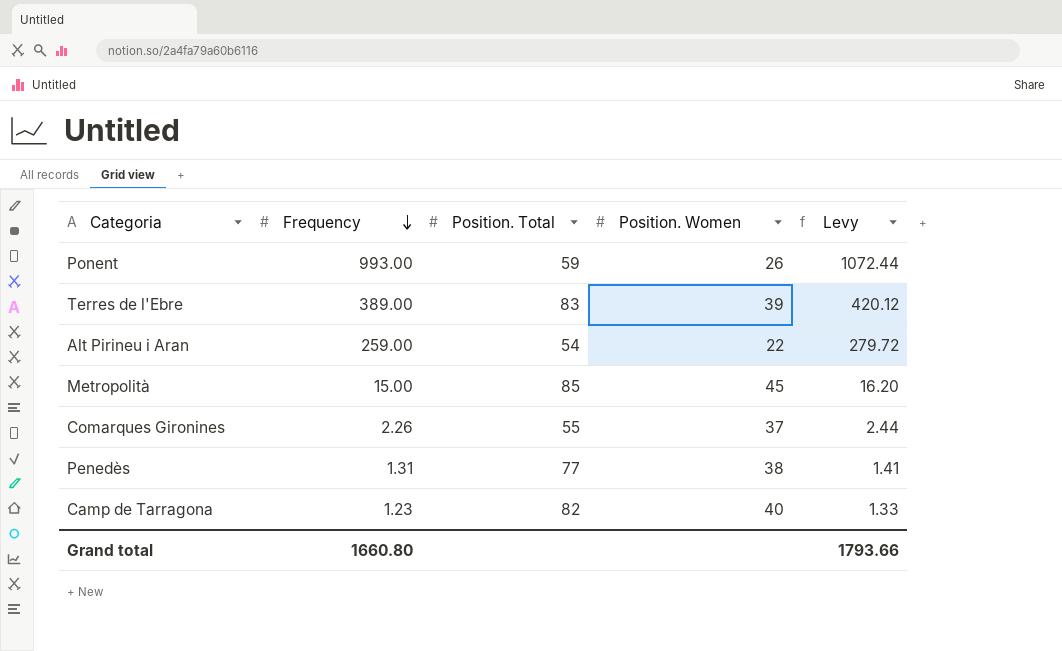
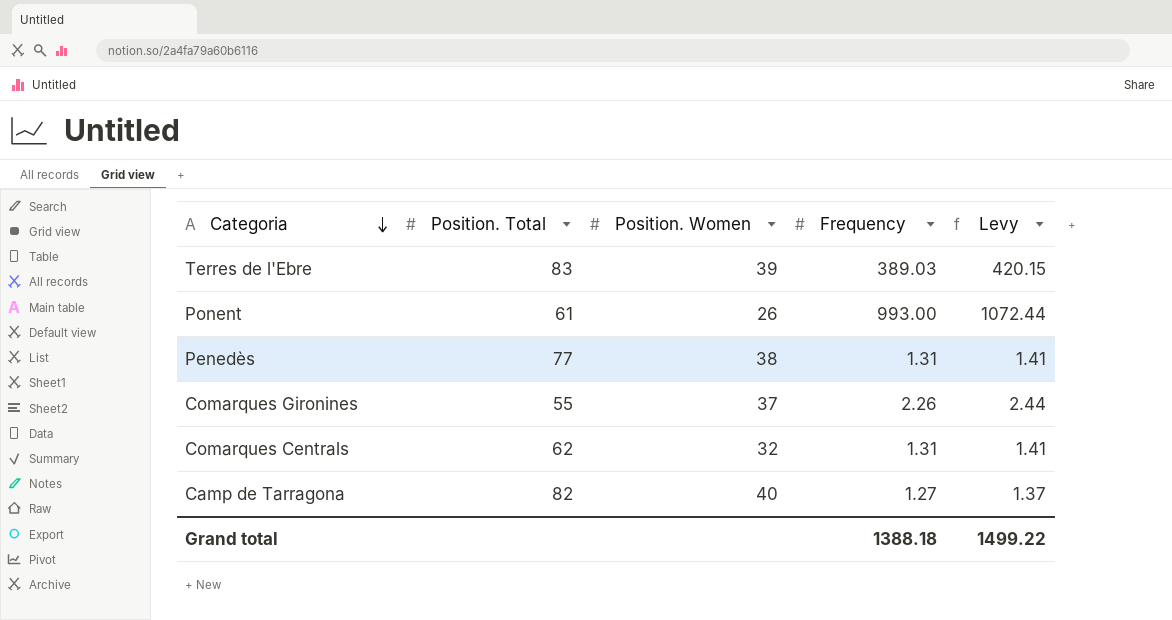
row order: Frequency descending -> Categoria descending
column Frequency | position: 2 -> 4
row Alt Pirineu i Aran: 259.00 | 54 | 22 | 279.72 -> none
row Metropolità: 15.00 | 85 | 45 | 16.20 -> none
Terres de l'Ebre | Frequency: 389.00 -> 389.03
Terres de l'Ebre | Levy: 420.12 -> 420.15
Ponent | Position. Total: 59 -> 61
row Comarques Centrals: none -> 62 | 32 | 1.31 | 1.41
Camp de Tarragona | Frequency: 1.23 -> 1.27
Camp de Tarragona | Levy: 1.33 -> 1.37
Grand total | Frequency: 1660.80 -> 1388.18
Grand total | Levy: 1793.66 -> 1499.22

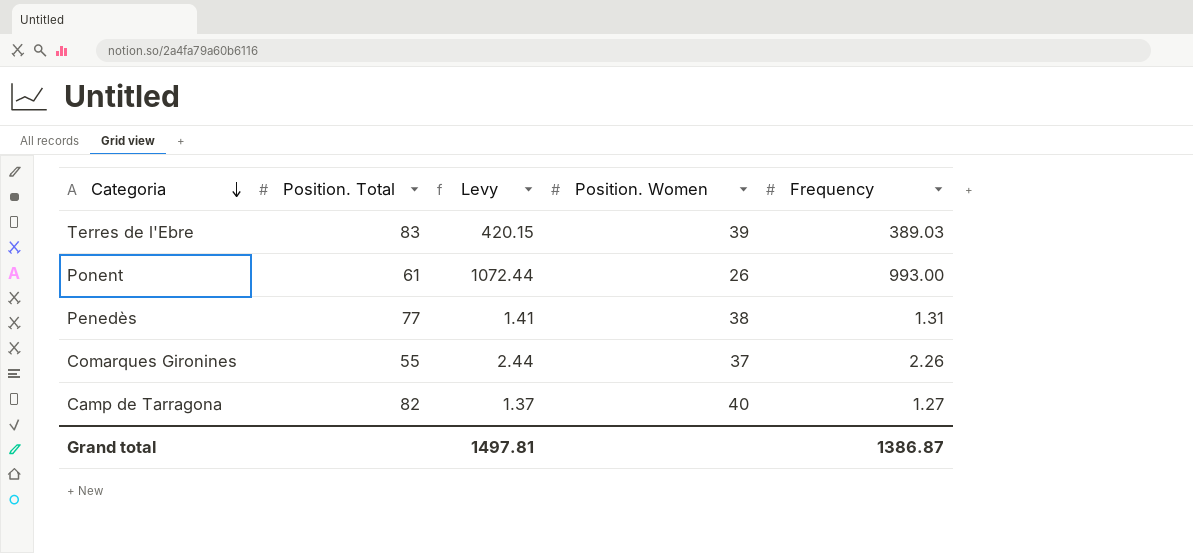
column Levy | position: 5 -> 3
row Comarques Centrals: 62 | 32 | 1.31 | 1.41 -> none
Grand total | Levy: 1499.22 -> 1497.81
Grand total | Frequency: 1388.18 -> 1386.87

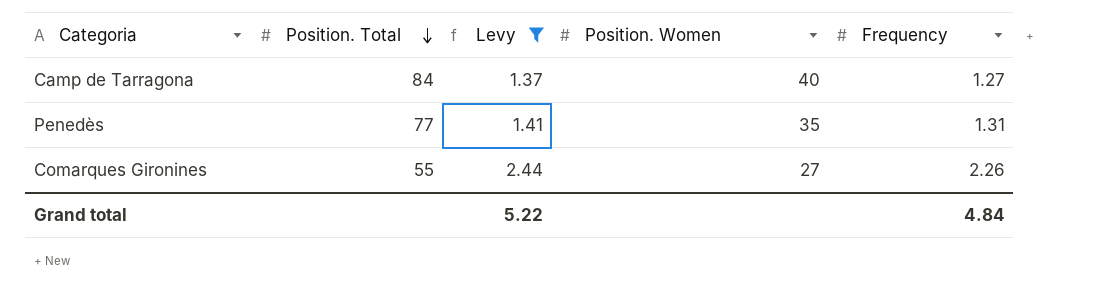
filter: none -> Levy <= 2.44
row order: Categoria descending -> Position. Total descending
Camp de Tarragona | Position. Total: 82 -> 84
Penedès | Position. Women: 38 -> 35
Comarques Gironines | Position. Women: 37 -> 27
Grand total | Levy: 1497.81 -> 5.22
Grand total | Frequency: 1386.87 -> 4.84

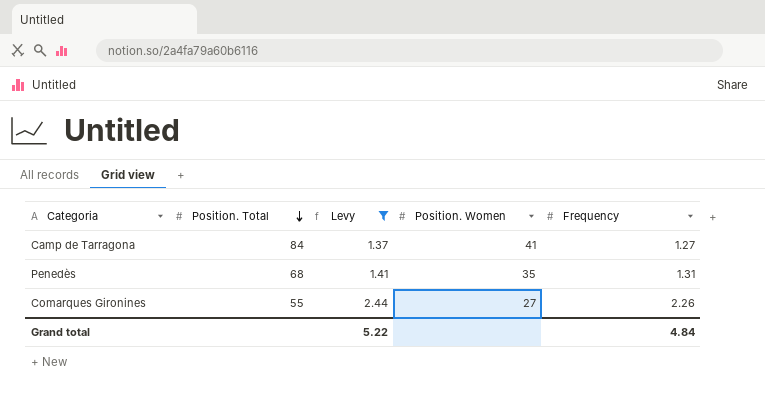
Camp de Tarragona | Position. Women: 40 -> 41
Penedès | Position. Total: 77 -> 68

